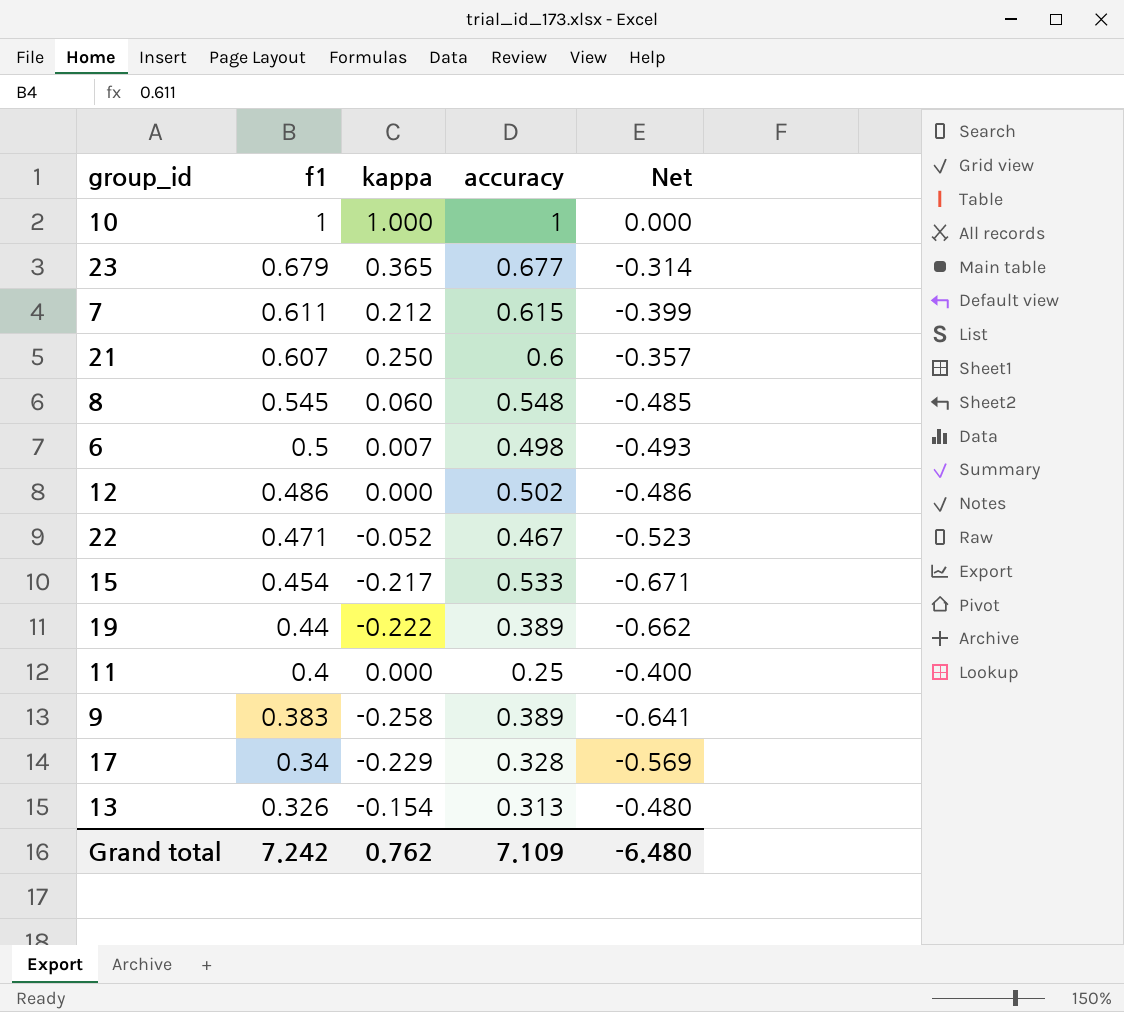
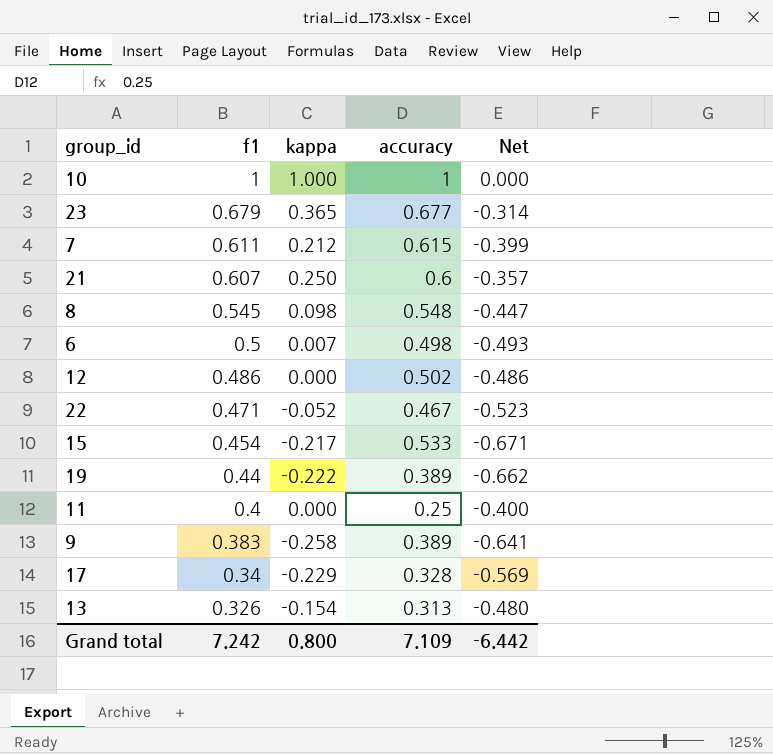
8 | kappa: 0.060 -> 0.098
8 | Net: -0.485 -> -0.447
Grand total | kappa: 0.762 -> 0.800
Grand total | Net: -6.480 -> -6.442

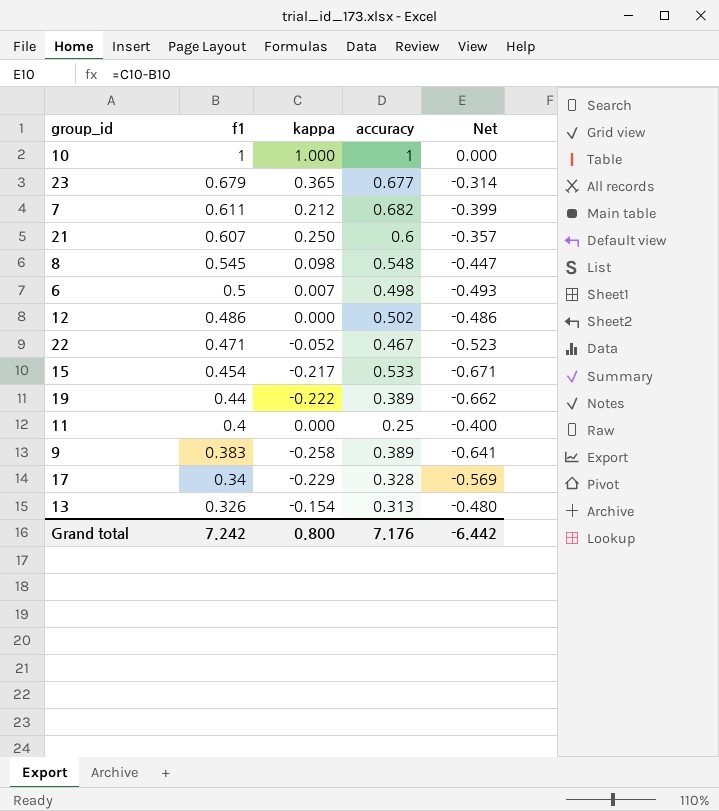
7 | accuracy: 0.615 -> 0.682
Grand total | accuracy: 7.109 -> 7.176

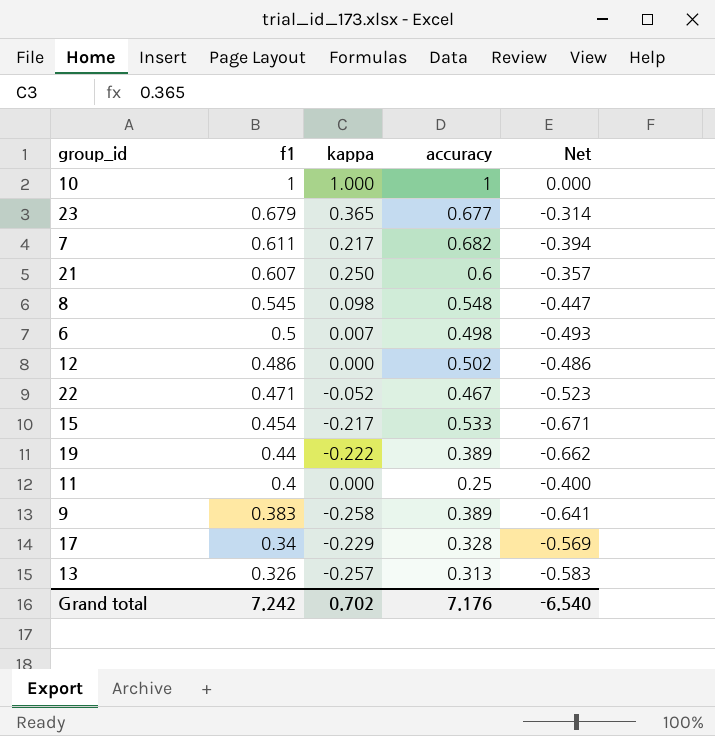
7 | kappa: 0.212 -> 0.217
7 | Net: -0.399 -> -0.394
13 | kappa: -0.154 -> -0.257
13 | Net: -0.480 -> -0.583
Grand total | kappa: 0.800 -> 0.702
Grand total | Net: -6.442 -> -6.540

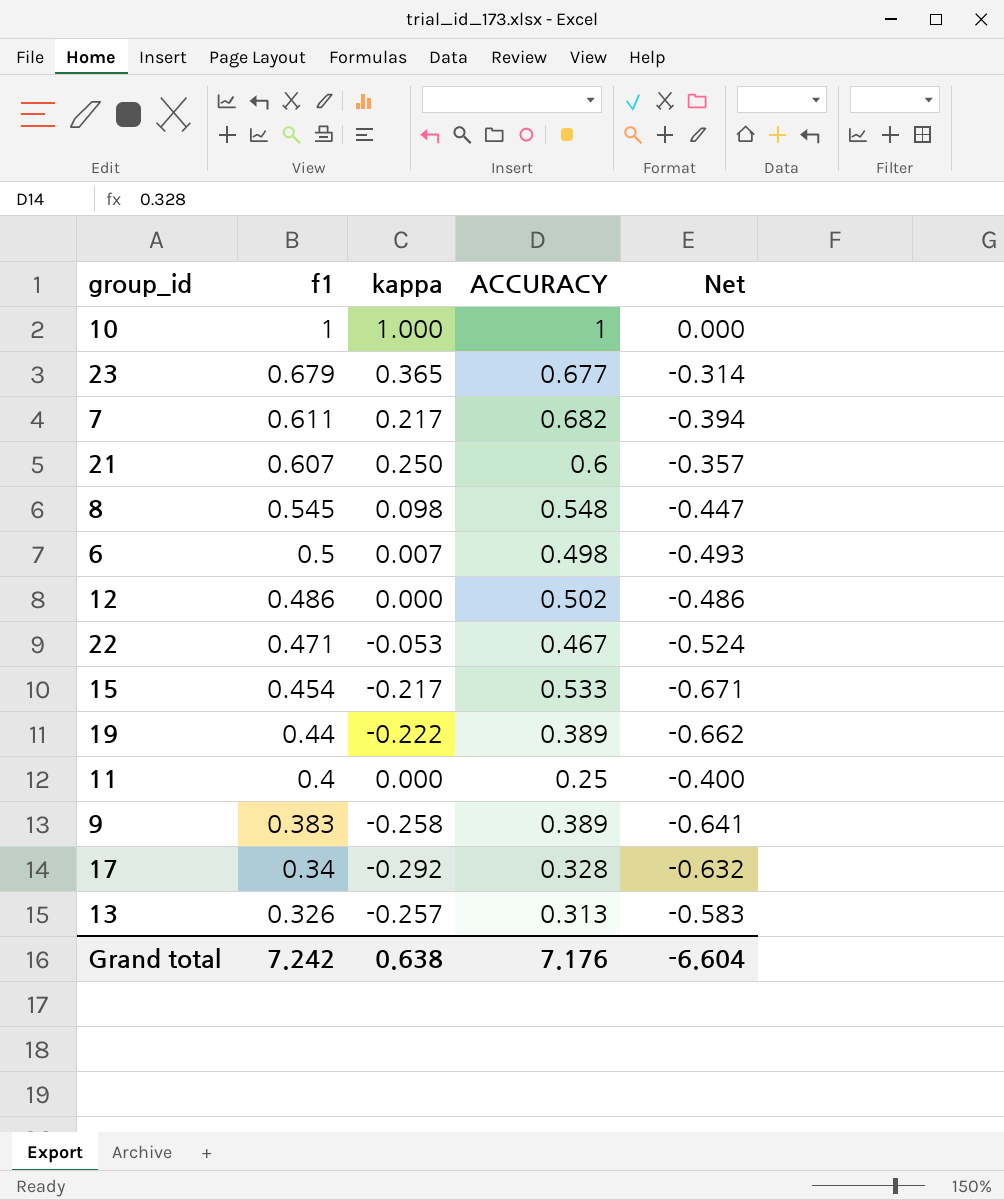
column name: accuracy -> ACCURACY
22 | kappa: -0.052 -> -0.053
22 | Net: -0.523 -> -0.524
17 | kappa: -0.229 -> -0.292
17 | Net: -0.569 -> -0.632
Grand total | kappa: 0.702 -> 0.638
Grand total | Net: -6.540 -> -6.604

